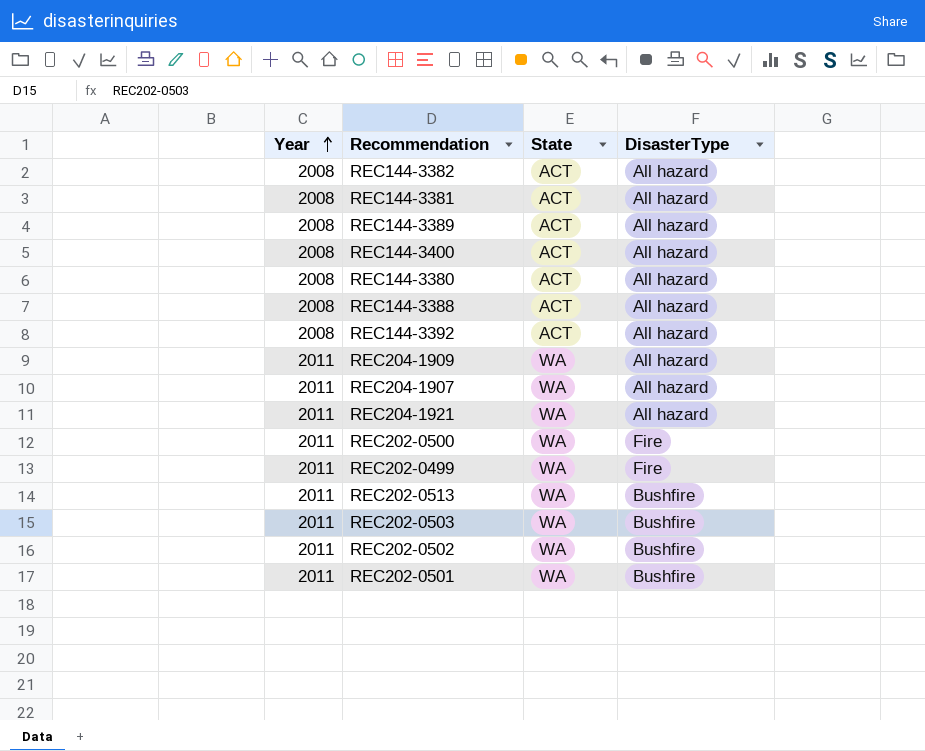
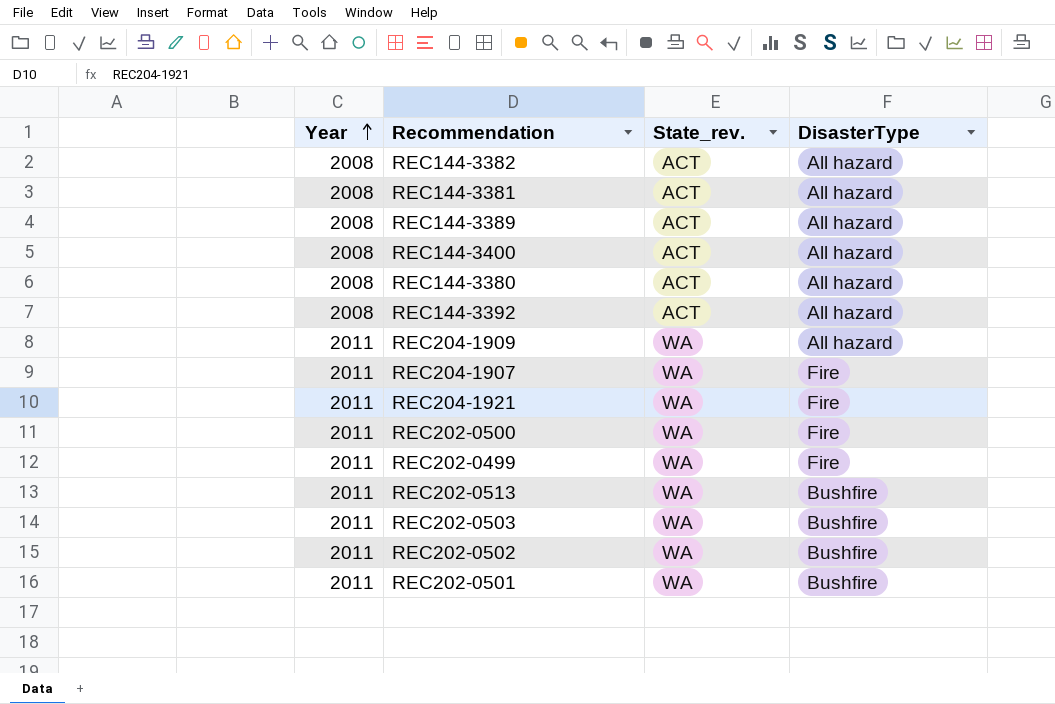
column name: State -> State_rev.
row REC144-3388: 2008 | ACT | All hazard -> none
REC204-1907 | DisasterType: All hazard -> Fire
REC204-1921 | DisasterType: All hazard -> Fire

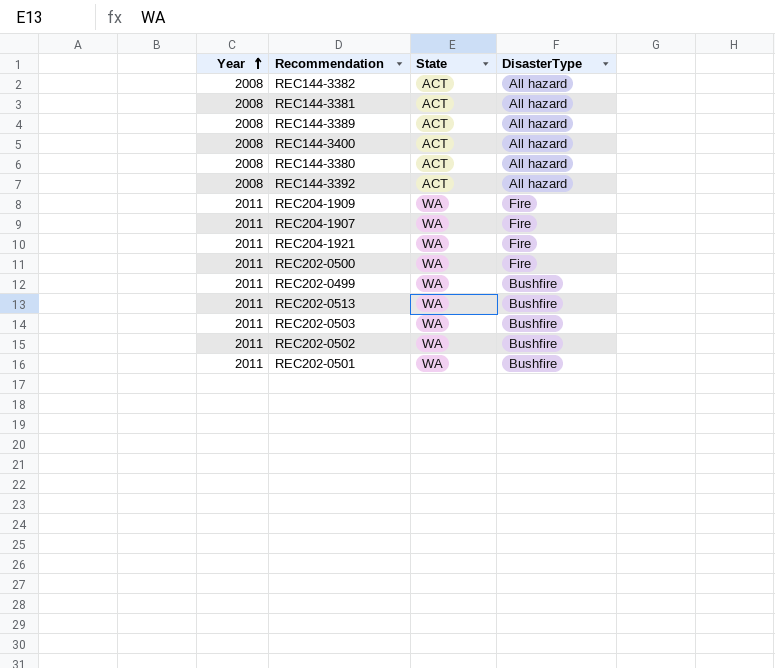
column name: State_rev. -> State
REC204-1909 | DisasterType: All hazard -> Fire
REC202-0499 | DisasterType: Fire -> Bushfire

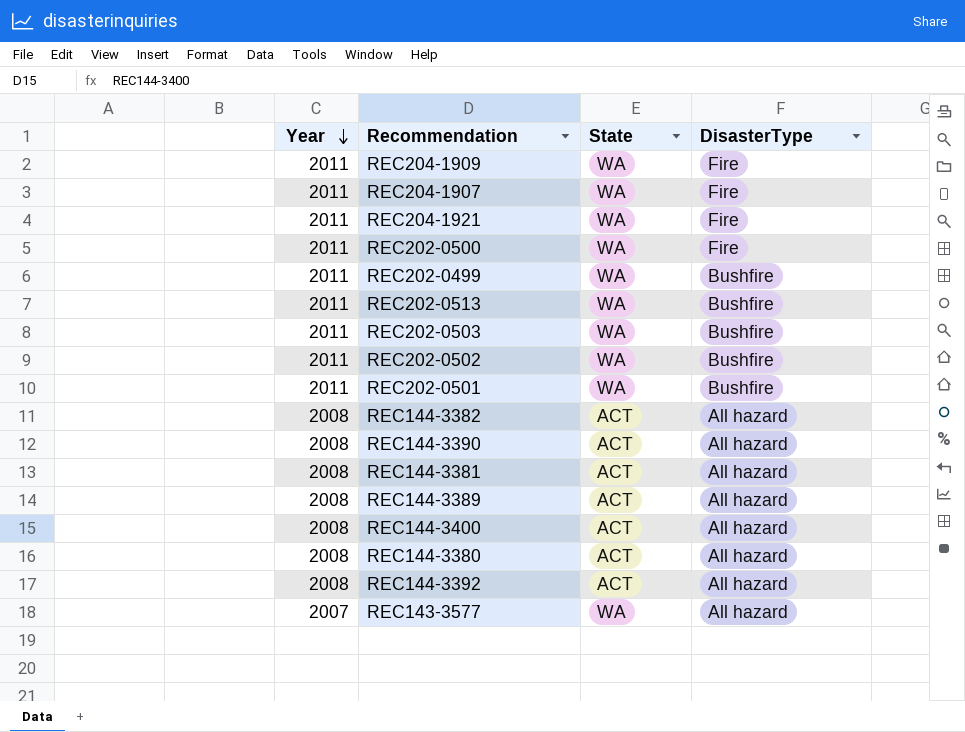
row order: Year ascending -> Year descending
row REC144-3390: none -> 2008 | ACT | All hazard
row REC143-3577: none -> 2007 | WA | All hazard

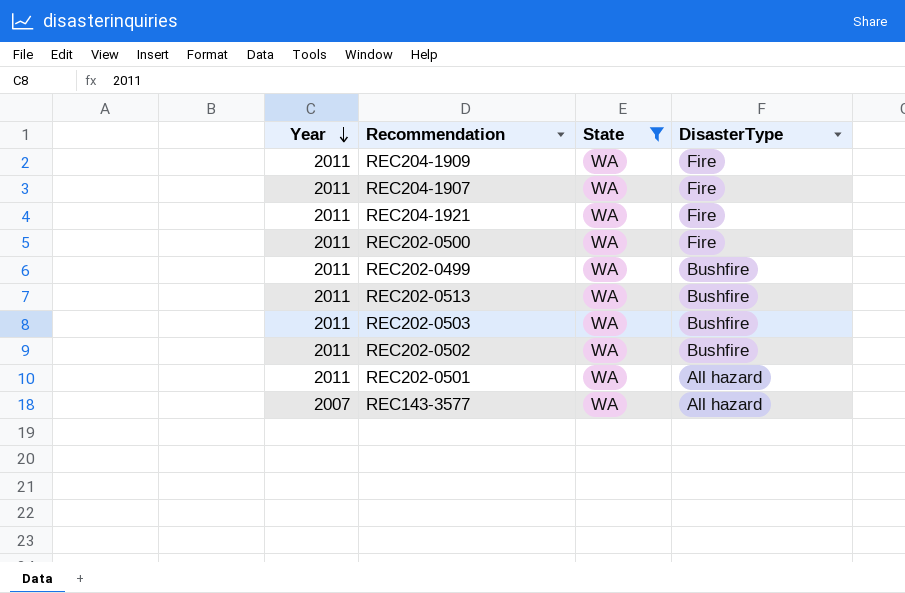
filter: none -> State = WA
REC202-0501 | DisasterType: Bushfire -> All hazard

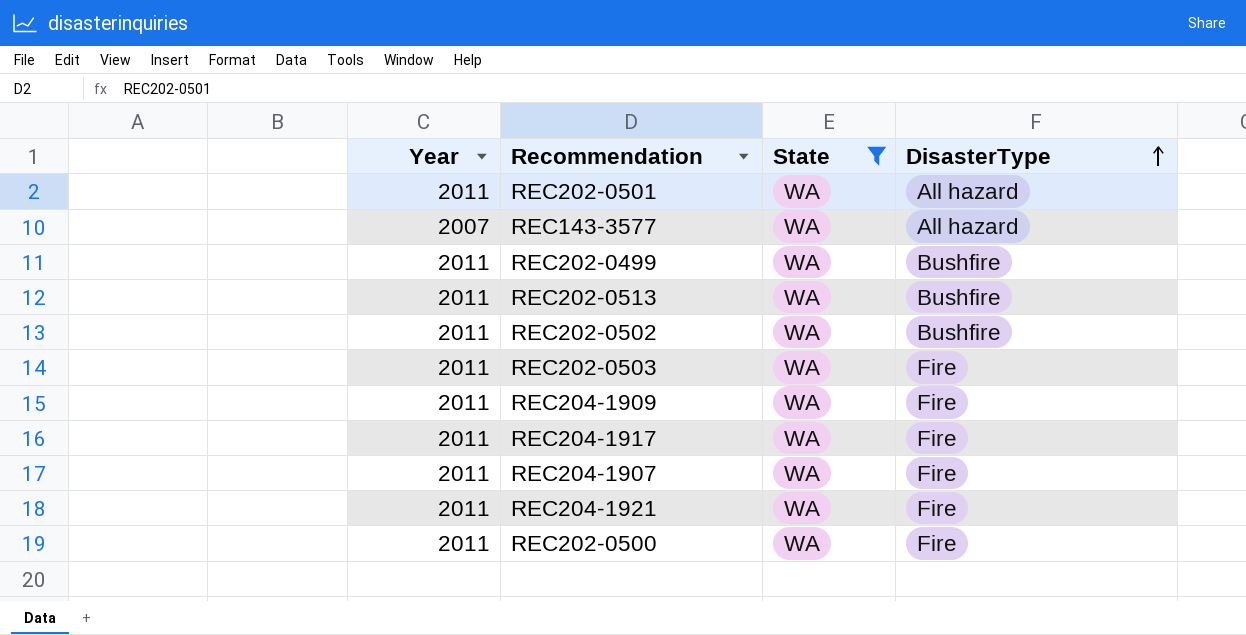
row order: Year descending -> DisasterType ascending
REC202-0503 | DisasterType: Bushfire -> Fire
row REC204-1917: none -> 2011 | WA | Fire

